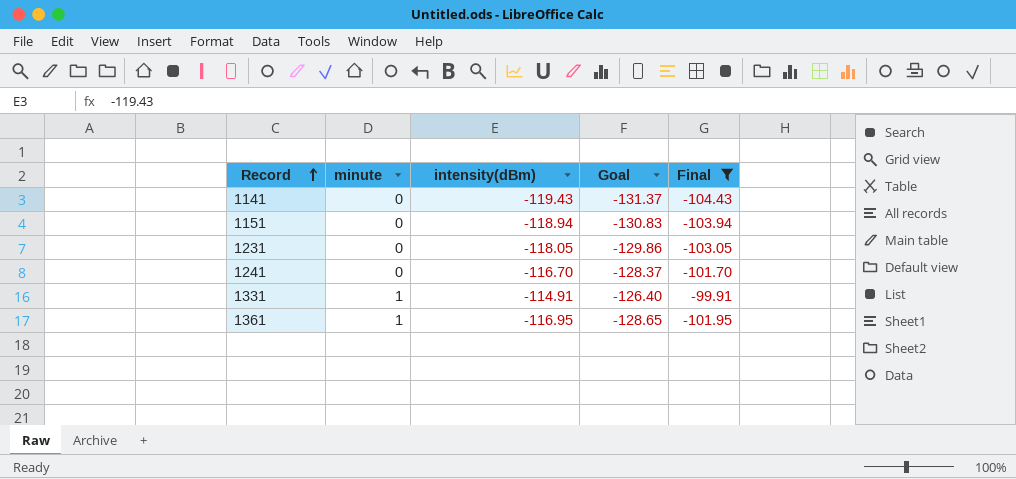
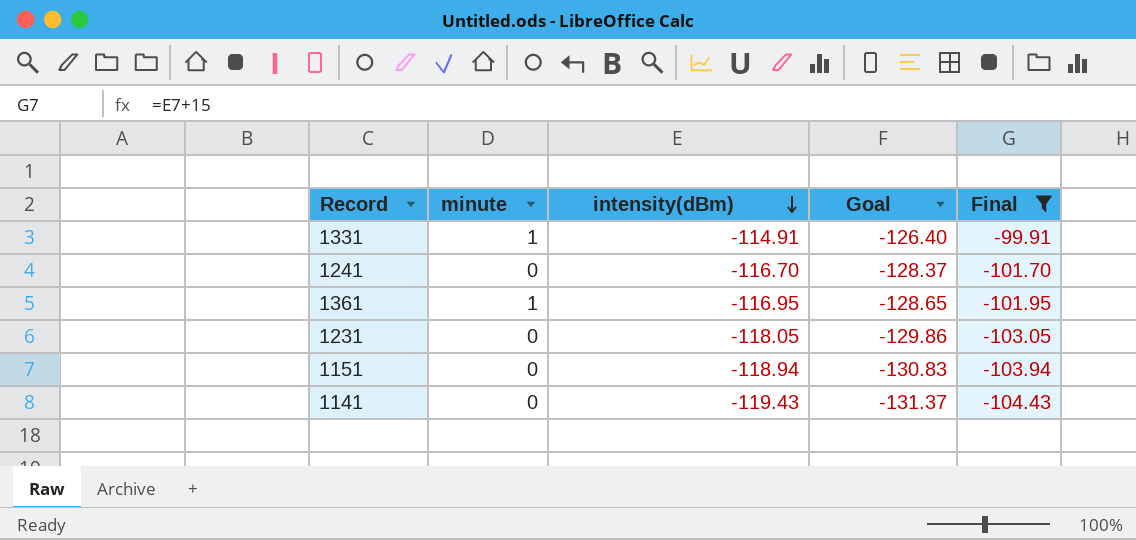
row order: Record ascending -> intensity(dBm) descending

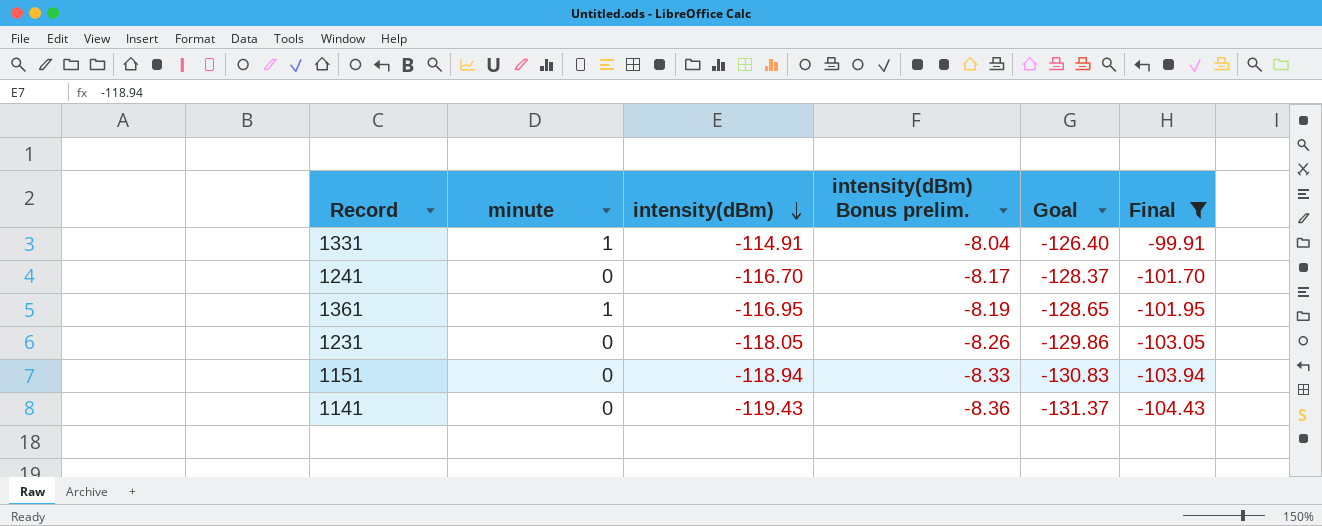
column intensity(dBm) Bonus prelim. | formula: none -> [intensity(dBm)] * 0.07

